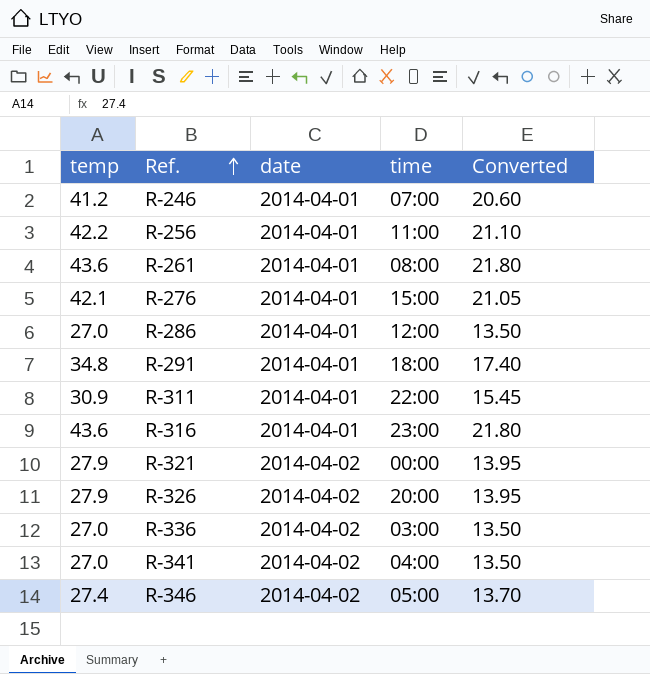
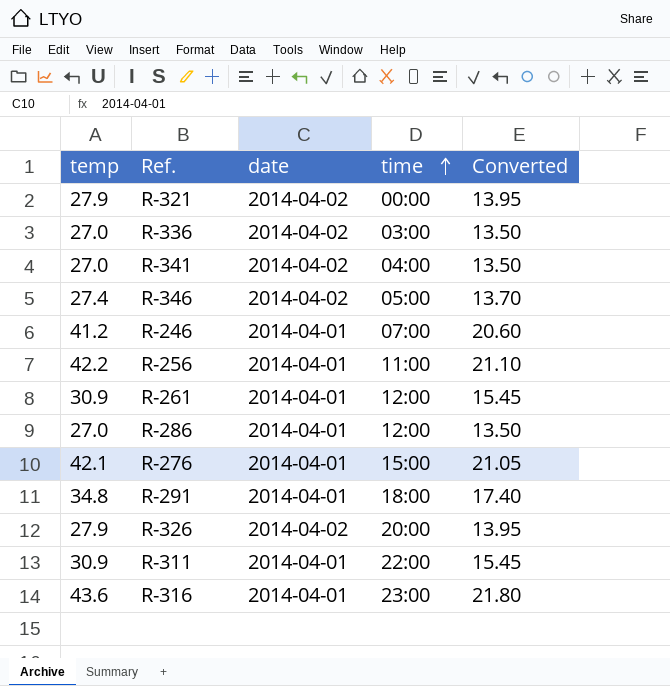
row order: Ref. ascending -> time ascending
R-261 | temp: 43.6 -> 30.9
R-261 | time: 08:00 -> 12:00
R-261 | Converted: 21.80 -> 15.45

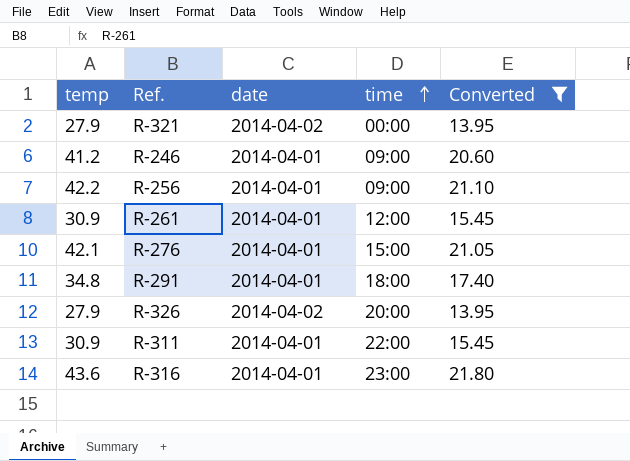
filter: none -> Converted >= 13.95
R-246 | time: 07:00 -> 09:00
R-256 | time: 11:00 -> 09:00

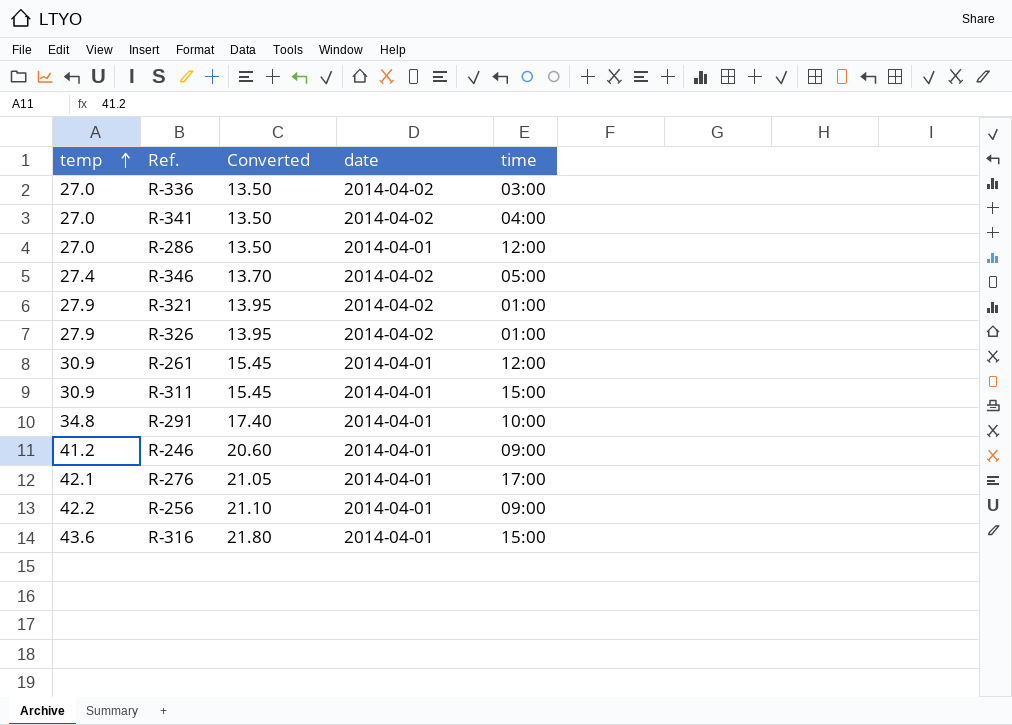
filter: Converted >= 13.95 -> none
row order: time ascending -> temp ascending
column Converted | position: 5 -> 3
R-321 | time: 00:00 -> 01:00
R-326 | time: 20:00 -> 01:00
R-311 | time: 22:00 -> 15:00
R-291 | time: 18:00 -> 10:00
R-276 | time: 15:00 -> 17:00
R-316 | time: 23:00 -> 15:00

